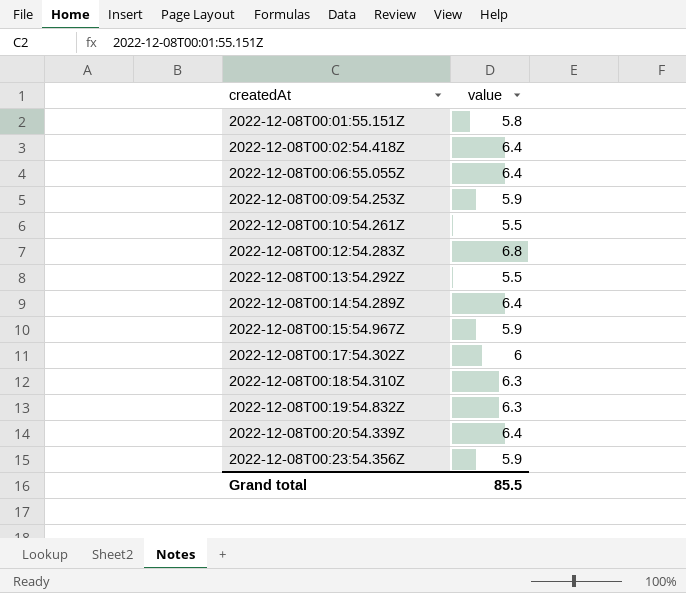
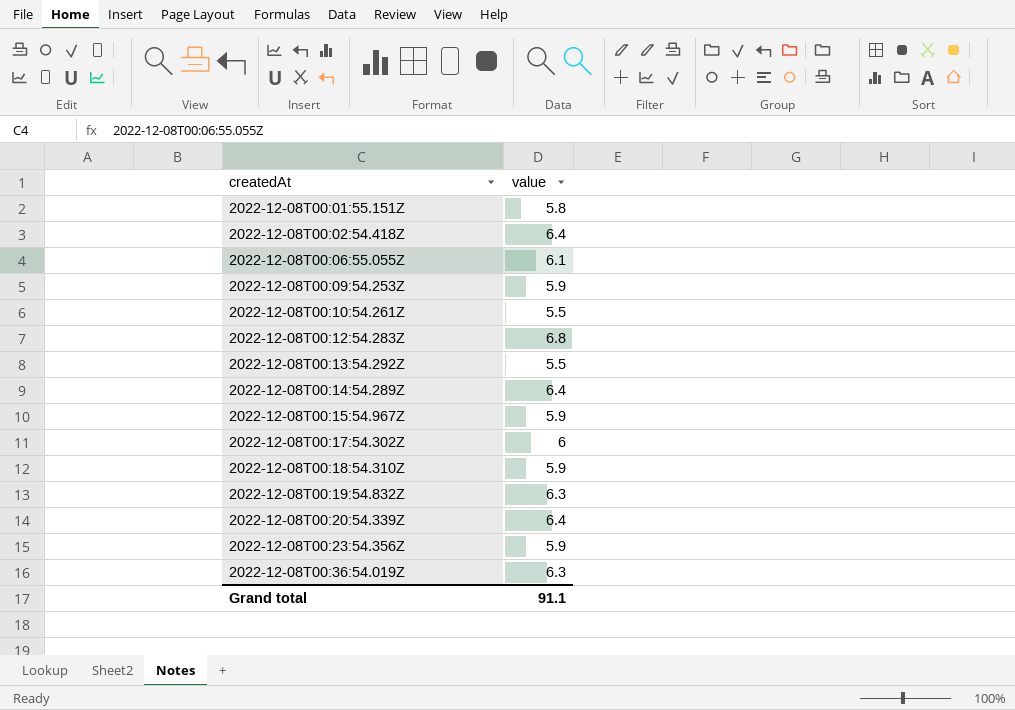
2022-12-08T00:06:55.055Z | value: 6.4 -> 6.1
2022-12-08T00:18:54.310Z | value: 6.3 -> 5.9
row 2022-12-08T00:36:54.019Z: none -> 6.3
Grand total | value: 85.5 -> 91.1

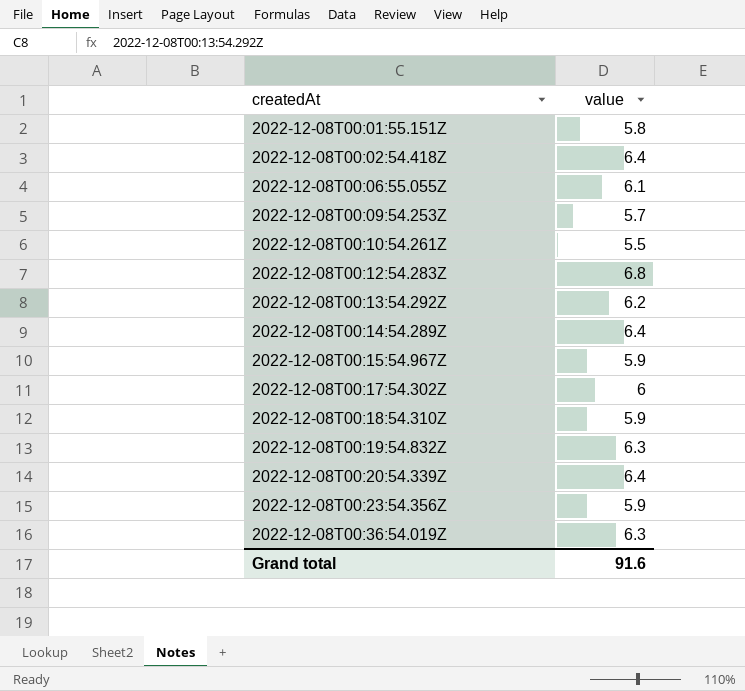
2022-12-08T00:09:54.253Z | value: 5.9 -> 5.7
2022-12-08T00:13:54.292Z | value: 5.5 -> 6.2
Grand total | value: 91.1 -> 91.6

